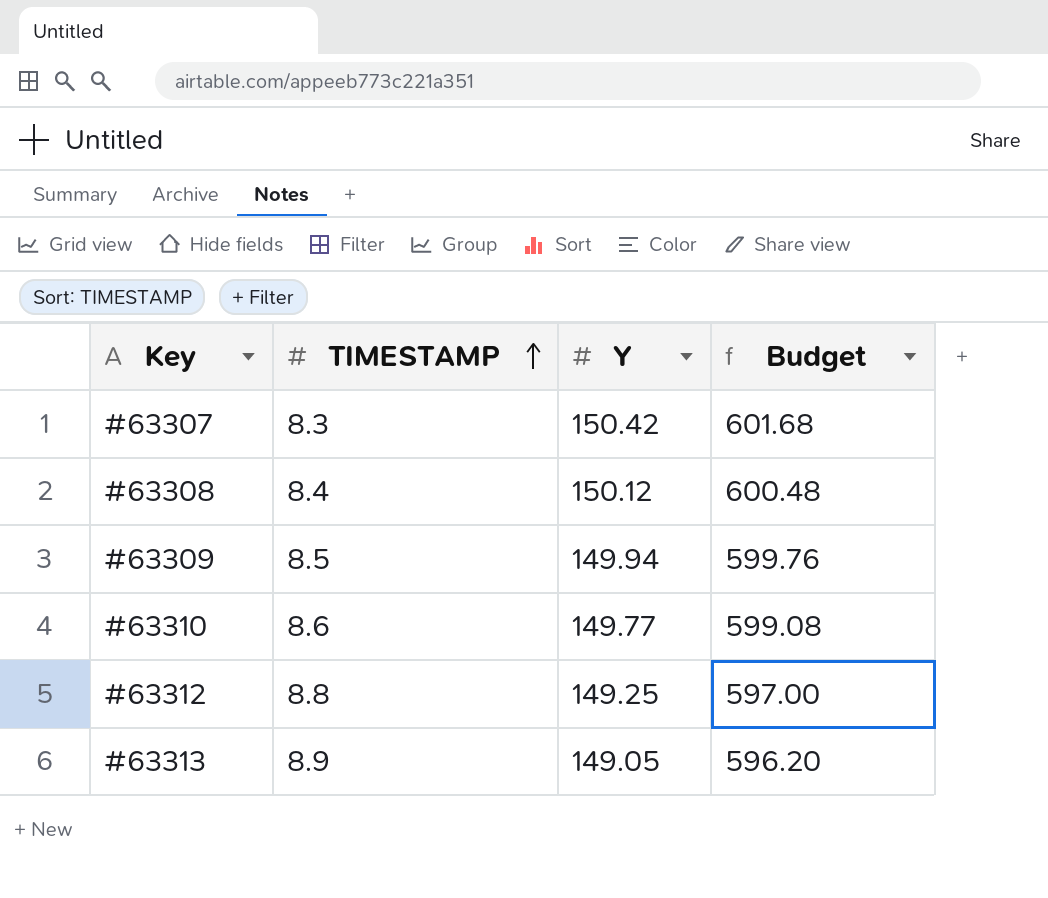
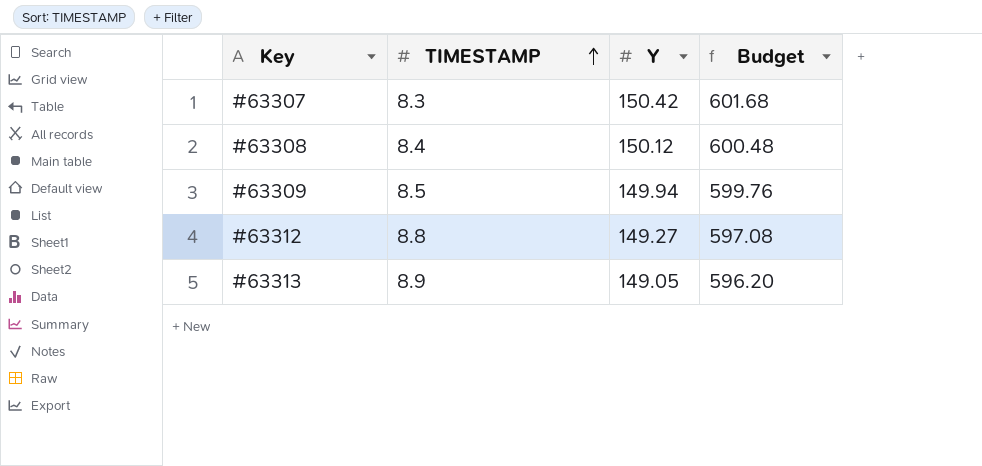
row #63310: 8.6 | 149.77 | 599.08 -> none
#63312 | Y: 149.25 -> 149.27
#63312 | Budget: 597.00 -> 597.08

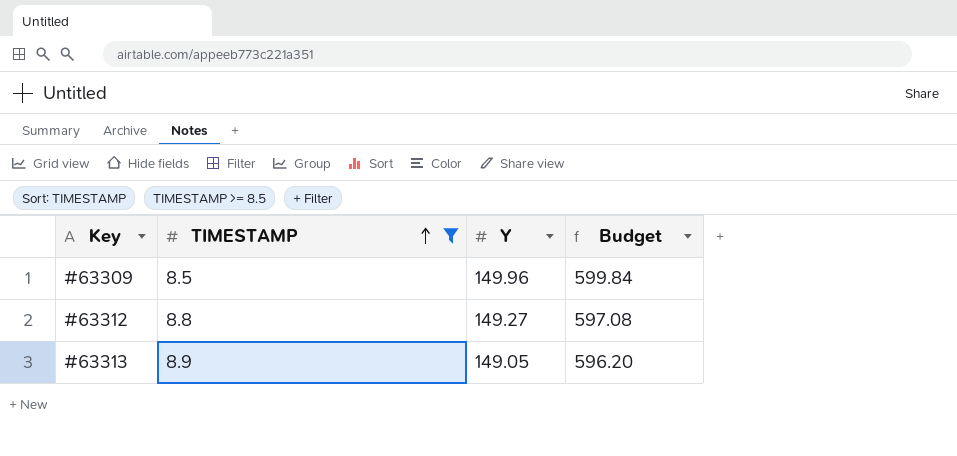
filter: none -> TIMESTAMP >= 8.5
#63309 | Y: 149.94 -> 149.96
#63309 | Budget: 599.76 -> 599.84

